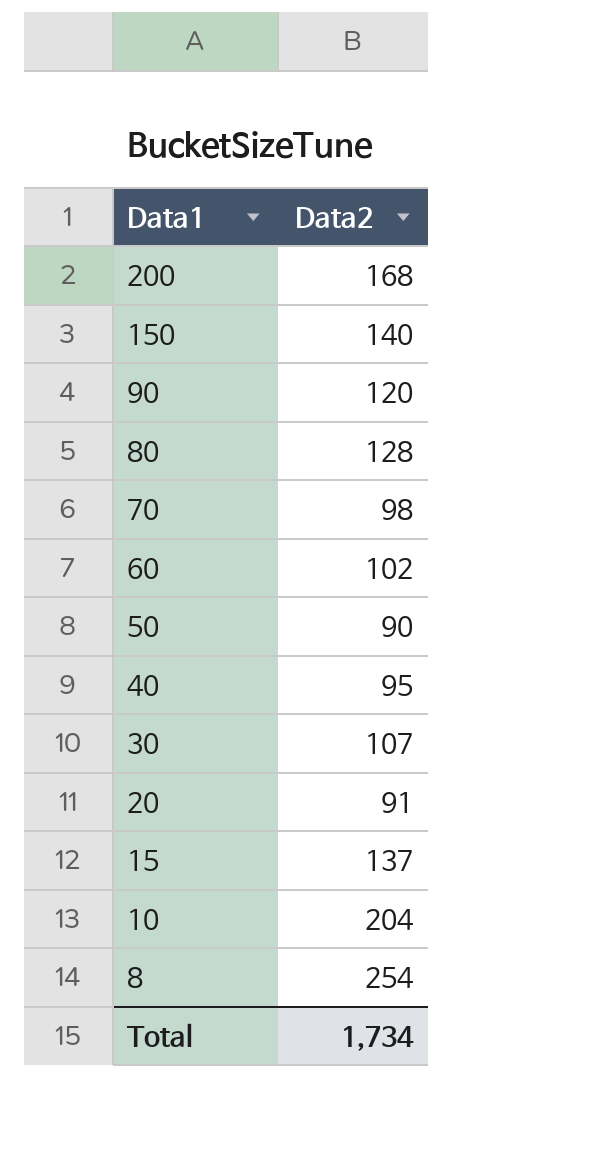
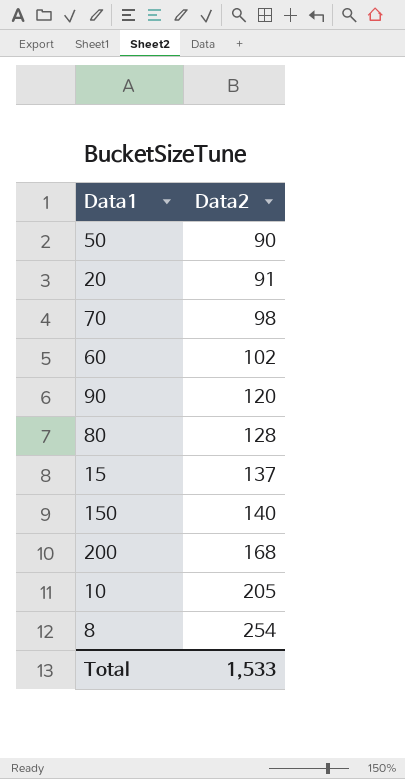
row order: Data1 descending -> Data2 ascending
row 40: 95 -> none
row 30: 107 -> none
10 | Data2: 204 -> 205
Total | Data2: 1,734 -> 1,533

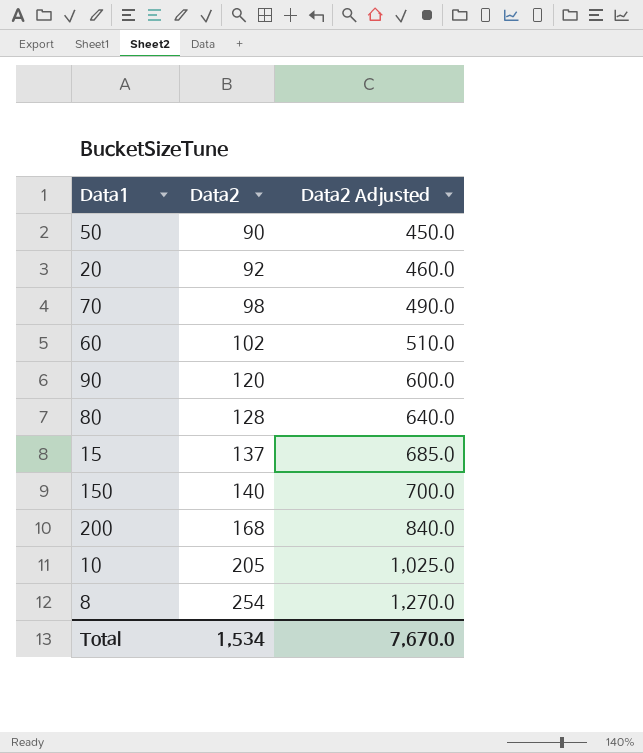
column Data2 Adjusted | formula: none -> [Data2] * 5
20 | Data2: 91 -> 92
Total | Data2: 1,533 -> 1,534

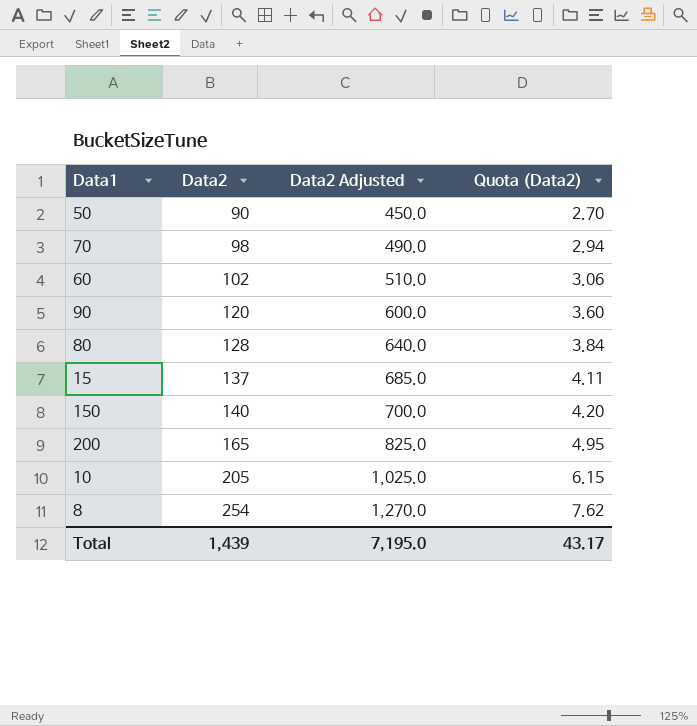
column Quota (Data2) | formula: none -> [Data2] * 0.03
row 20: 92 | 460.0 -> none
200 | Data2: 168 -> 165
200 | Data2 Adjusted: 840.0 -> 825.0
Total | Data2: 1,534 -> 1,439
Total | Data2 Adjusted: 7,670.0 -> 7,195.0

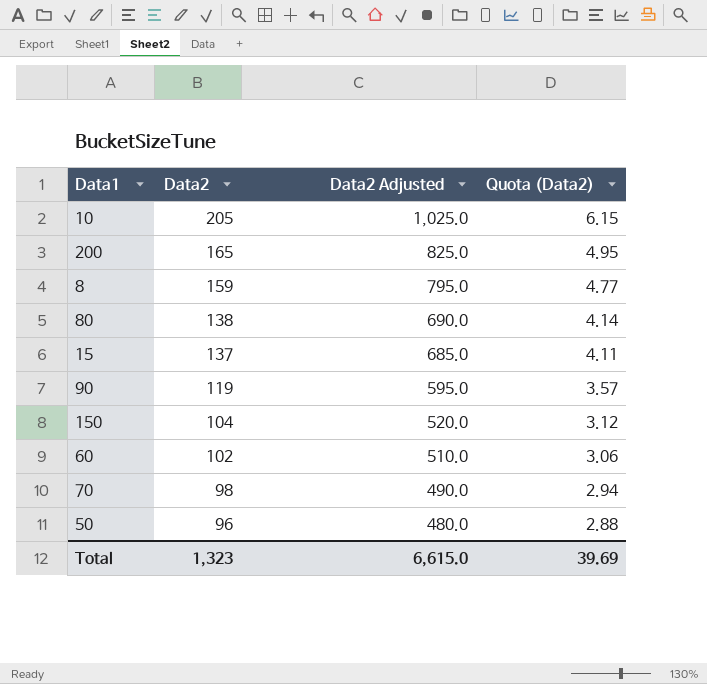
row order: Data2 ascending -> Data2 descending
8 | Data2: 254 -> 159
8 | Data2 Adjusted: 1,270.0 -> 795.0
8 | Quota (Data2): 7.62 -> 4.77
80 | Data2: 128 -> 138
80 | Data2 Adjusted: 640.0 -> 690.0
80 | Quota (Data2): 3.84 -> 4.14
90 | Data2: 120 -> 119
90 | Data2 Adjusted: 600.0 -> 595.0
90 | Quota (Data2): 3.60 -> 3.57
150 | Data2: 140 -> 104
150 | Data2 Adjusted: 700.0 -> 520.0
150 | Quota (Data2): 4.20 -> 3.12
50 | Data2: 90 -> 96
50 | Data2 Adjusted: 450.0 -> 480.0
50 | Quota (Data2): 2.70 -> 2.88
Total | Data2: 1,439 -> 1,323
Total | Data2 Adjusted: 7,195.0 -> 6,615.0
Total | Quota (Data2): 43.17 -> 39.69

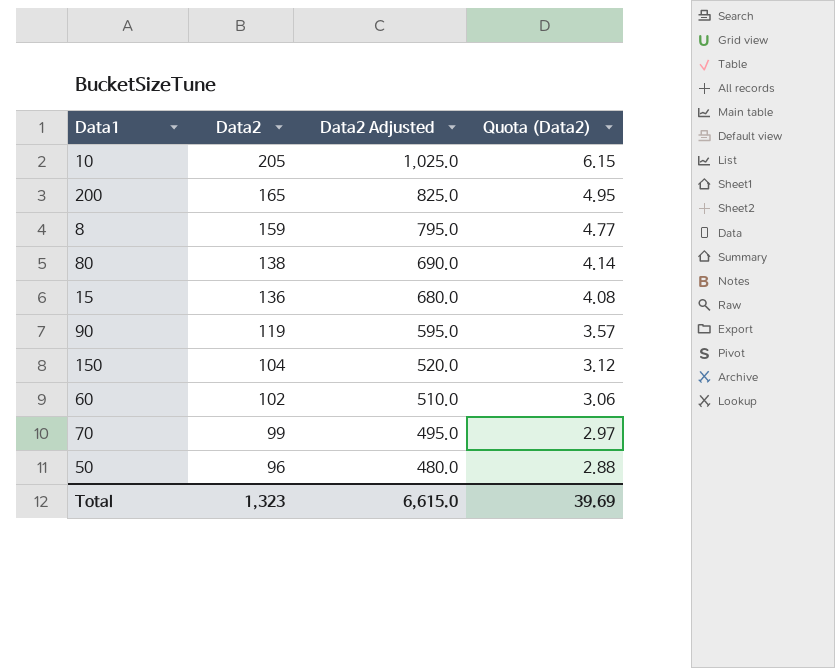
15 | Data2: 137 -> 136
15 | Data2 Adjusted: 685.0 -> 680.0
15 | Quota (Data2): 4.11 -> 4.08
70 | Data2: 98 -> 99
70 | Data2 Adjusted: 490.0 -> 495.0
70 | Quota (Data2): 2.94 -> 2.97

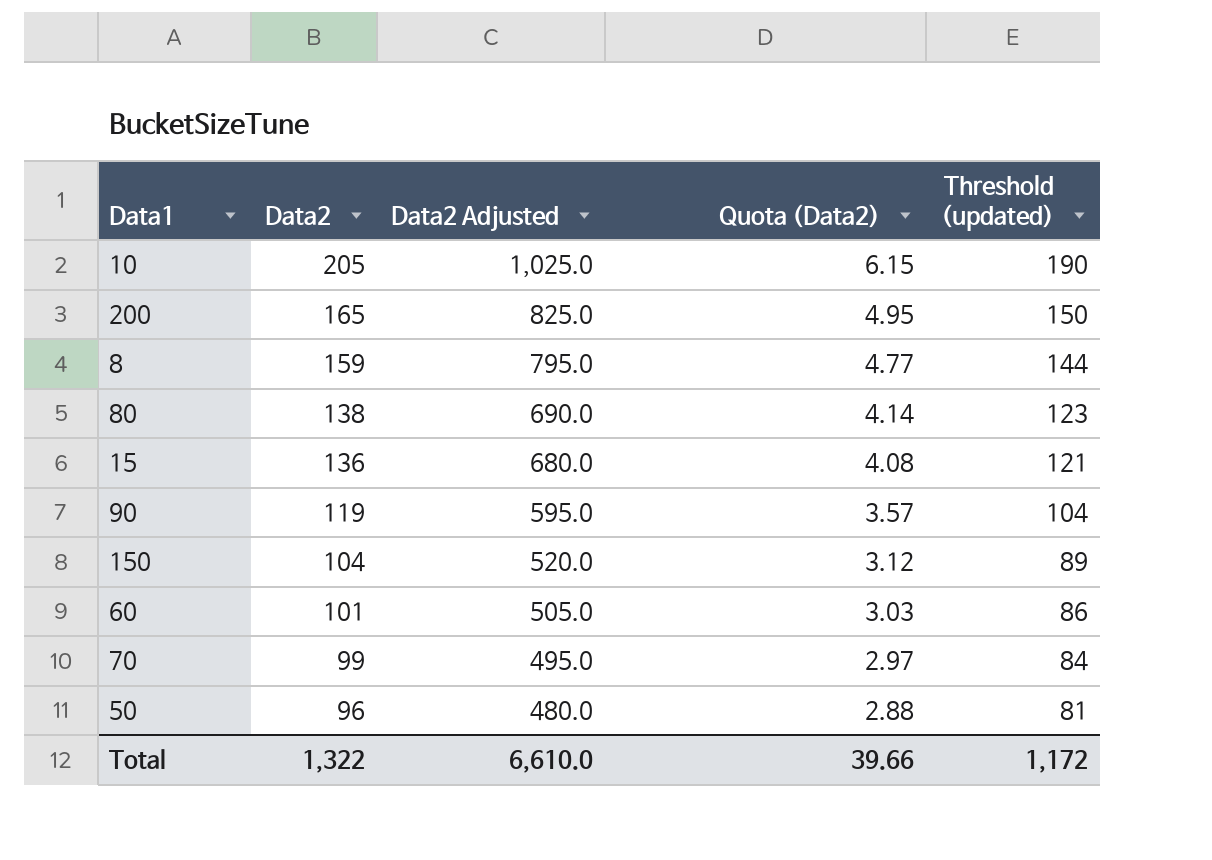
column Threshold (updated) | formula: none -> [Data2] - 15
60 | Data2: 102 -> 101
60 | Data2 Adjusted: 510.0 -> 505.0
60 | Quota (Data2): 3.06 -> 3.03
Total | Data2: 1,323 -> 1,322
Total | Data2 Adjusted: 6,615.0 -> 6,610.0
Total | Quota (Data2): 39.69 -> 39.66

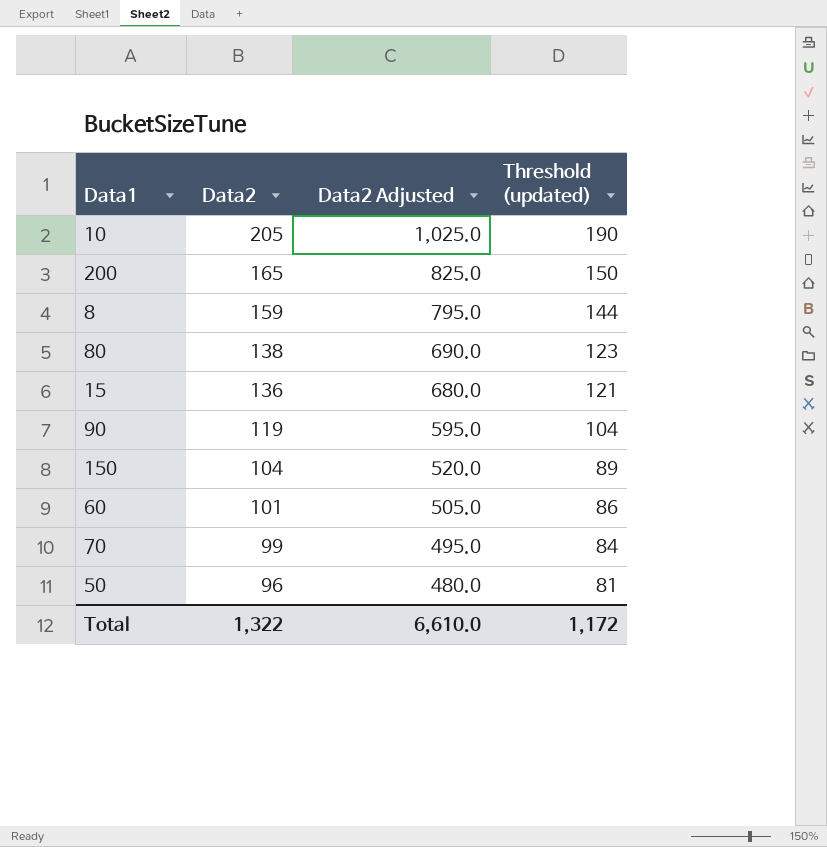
column Quota (Data2) | formula: [Data2] * 0.03 -> none

